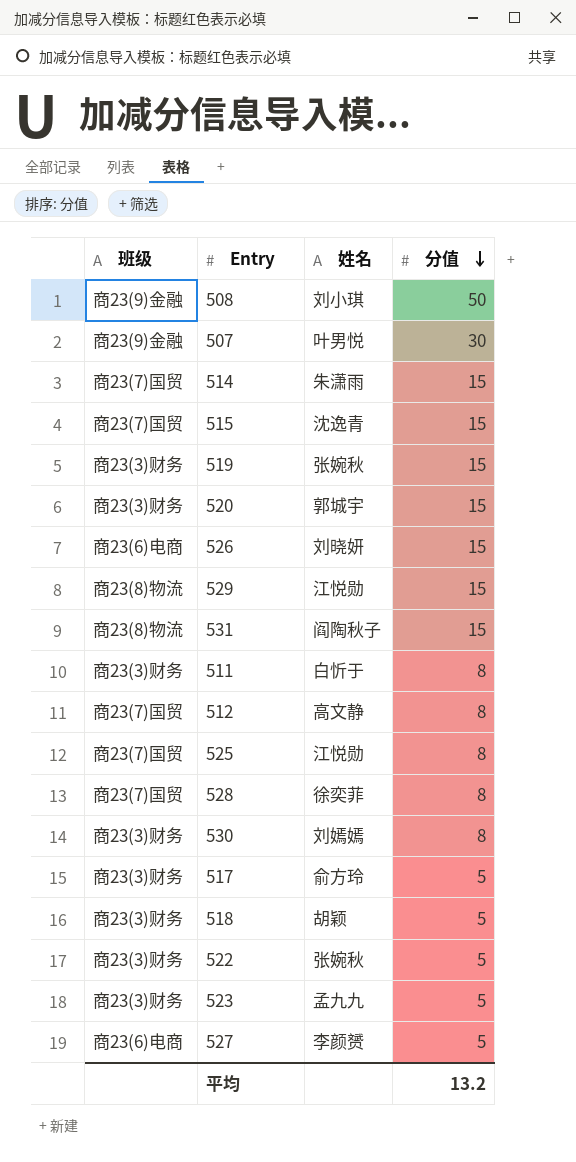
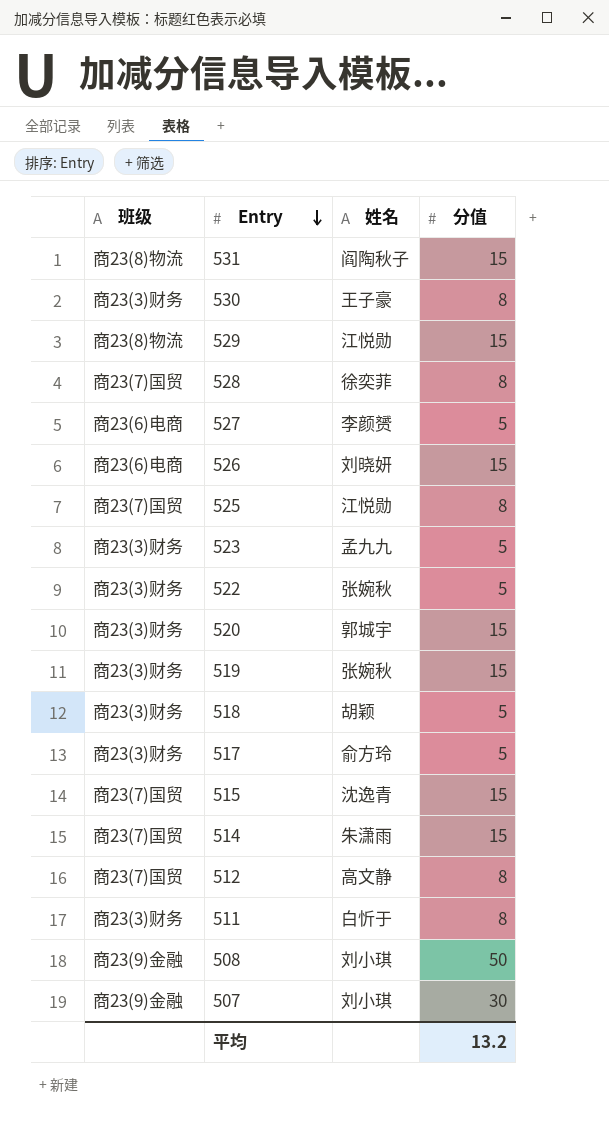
row order: 分值 descending -> Entry descending
530 | 姓名: 刘嫣嫣 -> 王子豪
507 | 姓名: 叶男悦 -> 刘小琪

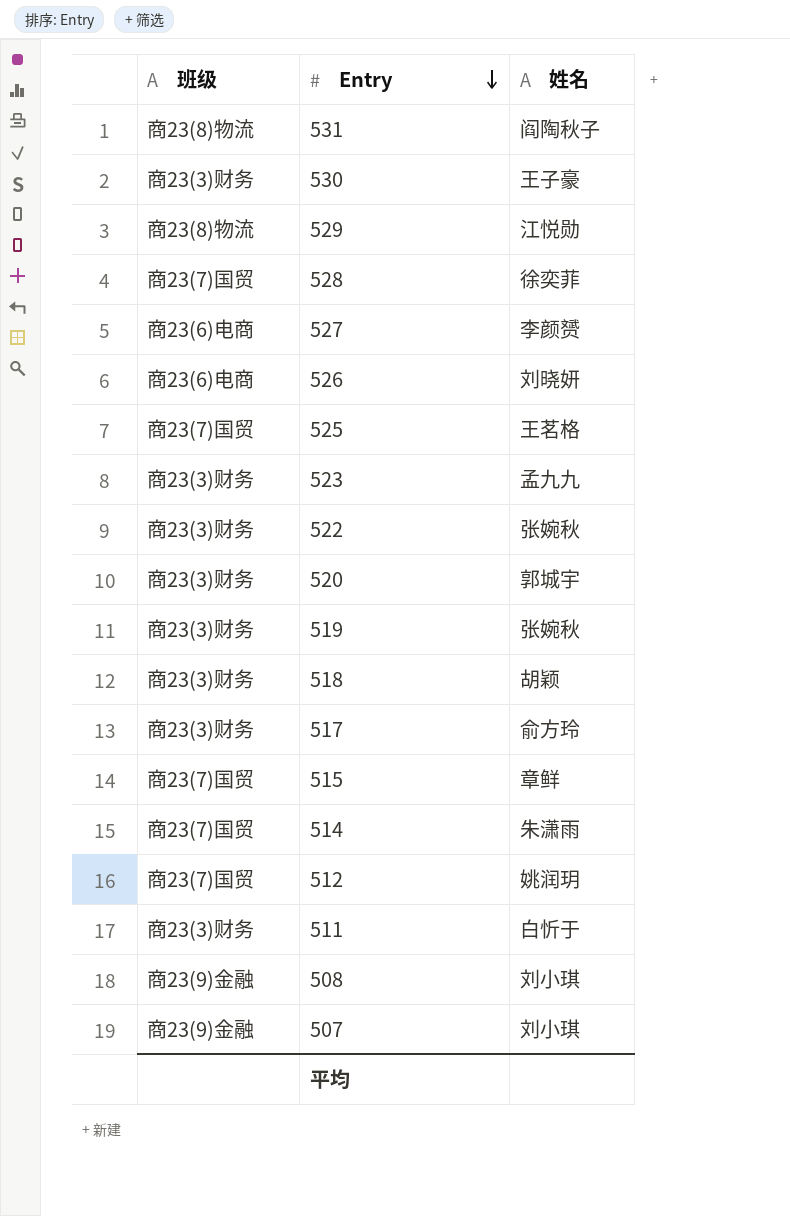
column 分值 | position: 4 -> none
525 | 姓名: 江悦勋 -> 王茗格
515 | 姓名: 沈逸青 -> 章鲜
512 | 姓名: 高文静 -> 姚润玥

